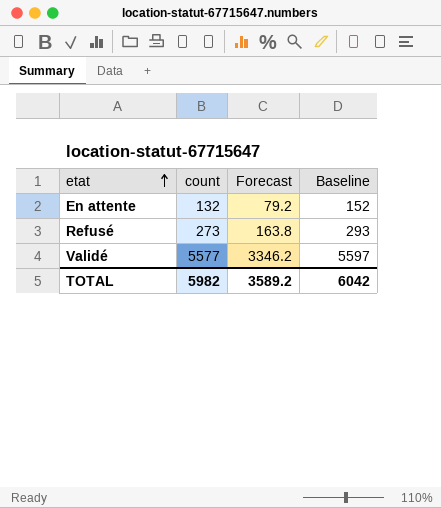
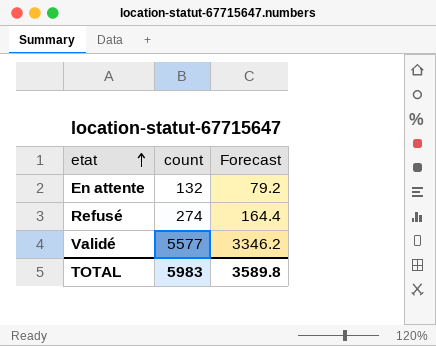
column Baseline | formula: [count] + 20 -> none
Refusé | count: 273 -> 274
Refusé | Forecast: 163.8 -> 164.4
TOTAL | count: 5982 -> 5983
TOTAL | Forecast: 3589.2 -> 3589.8

